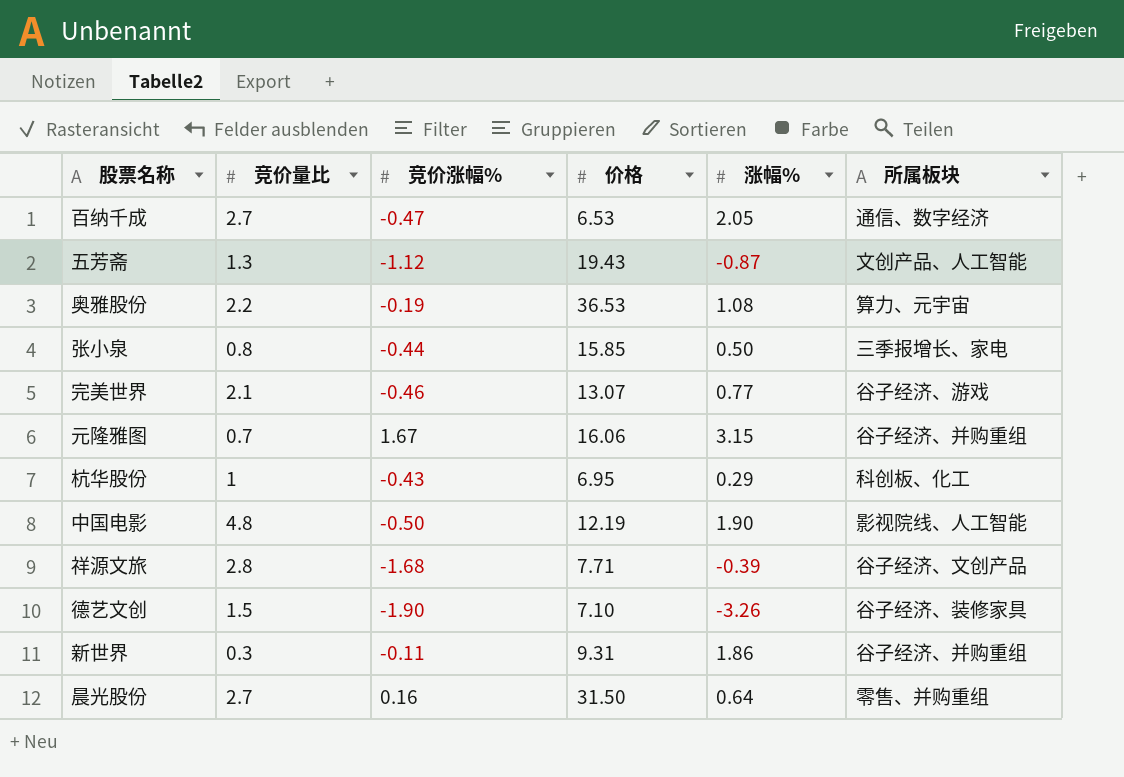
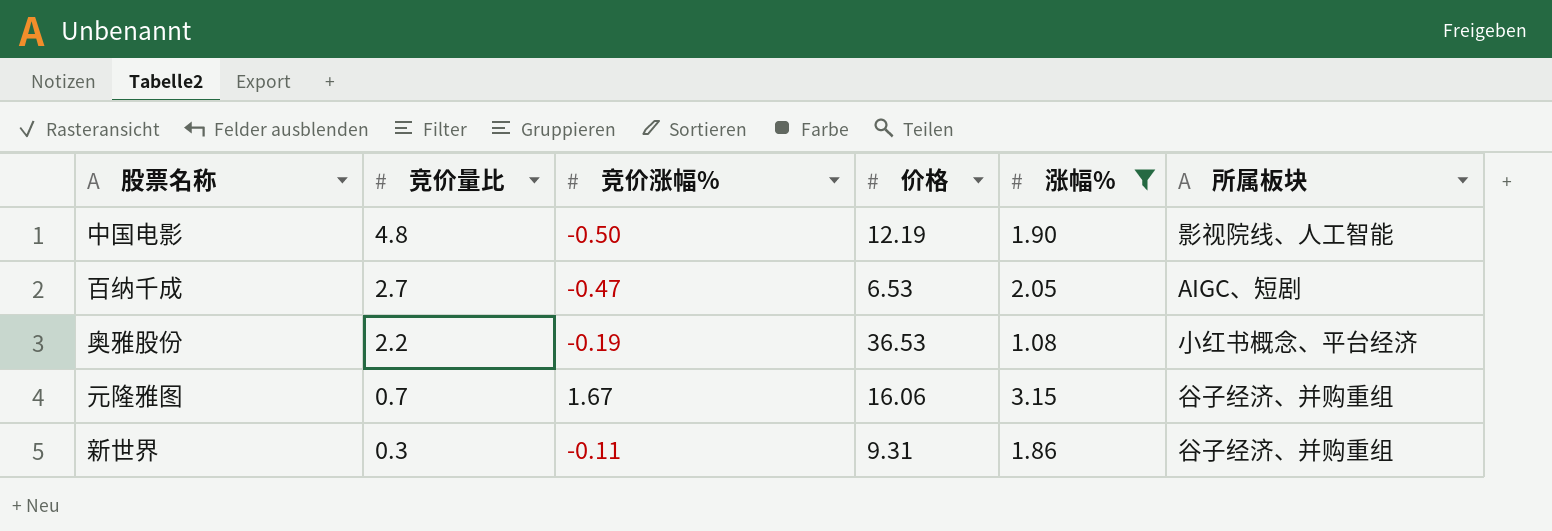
filter: none -> 涨幅% >= 1.08
row order: none -> 竞价量比 descending
百纳千成 | 所属板块: 通信、数字经济 -> AIGC、短剧
奥雅股份 | 所属板块: 算力、元宇宙 -> 小红书概念、平台经济

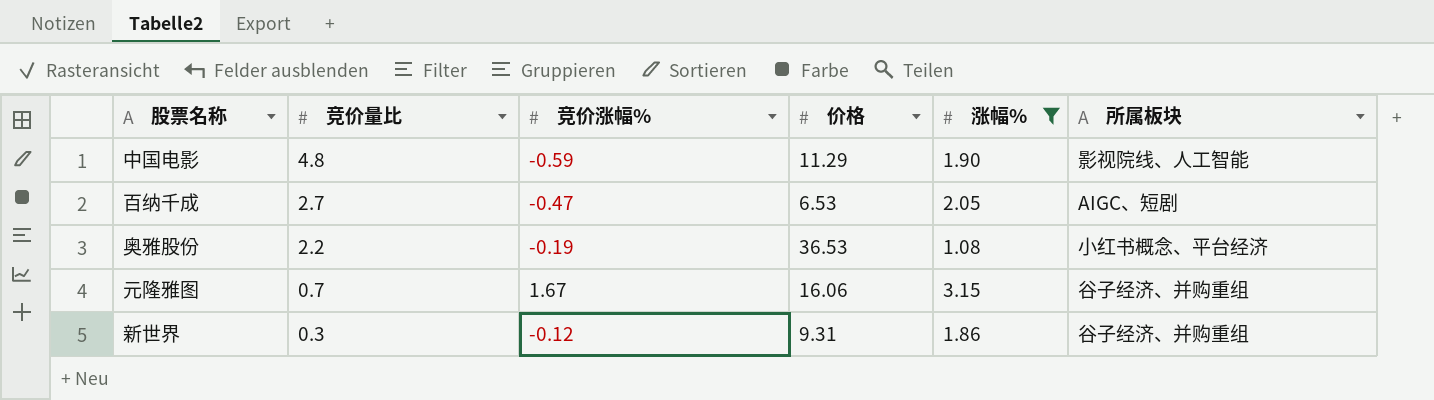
中国电影 | 竞价涨幅%: -0.50 -> -0.59
中国电影 | 价格: 12.19 -> 11.29
新世界 | 竞价涨幅%: -0.11 -> -0.12

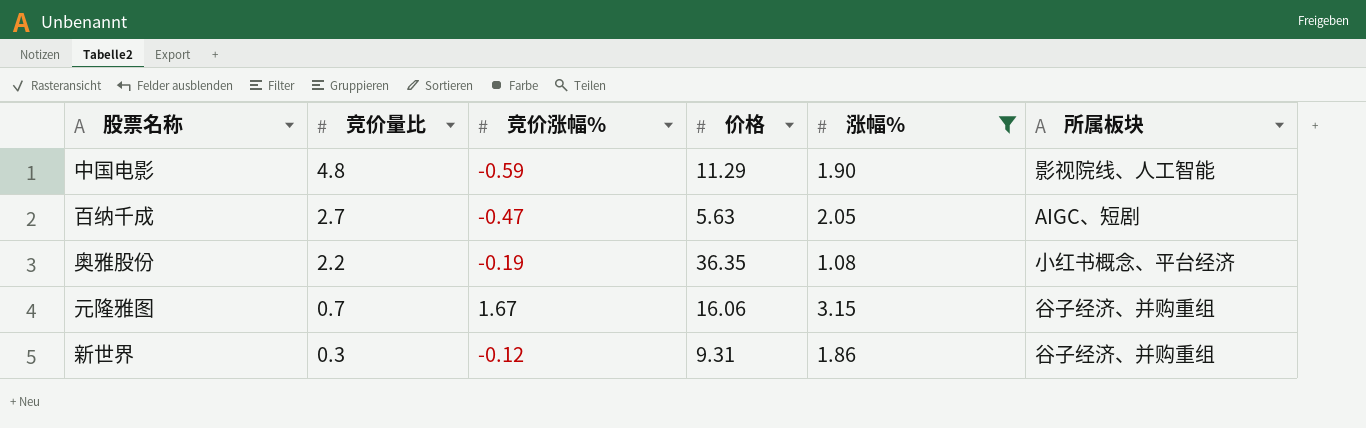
百纳千成 | 价格: 6.53 -> 5.63
奥雅股份 | 价格: 36.53 -> 36.35

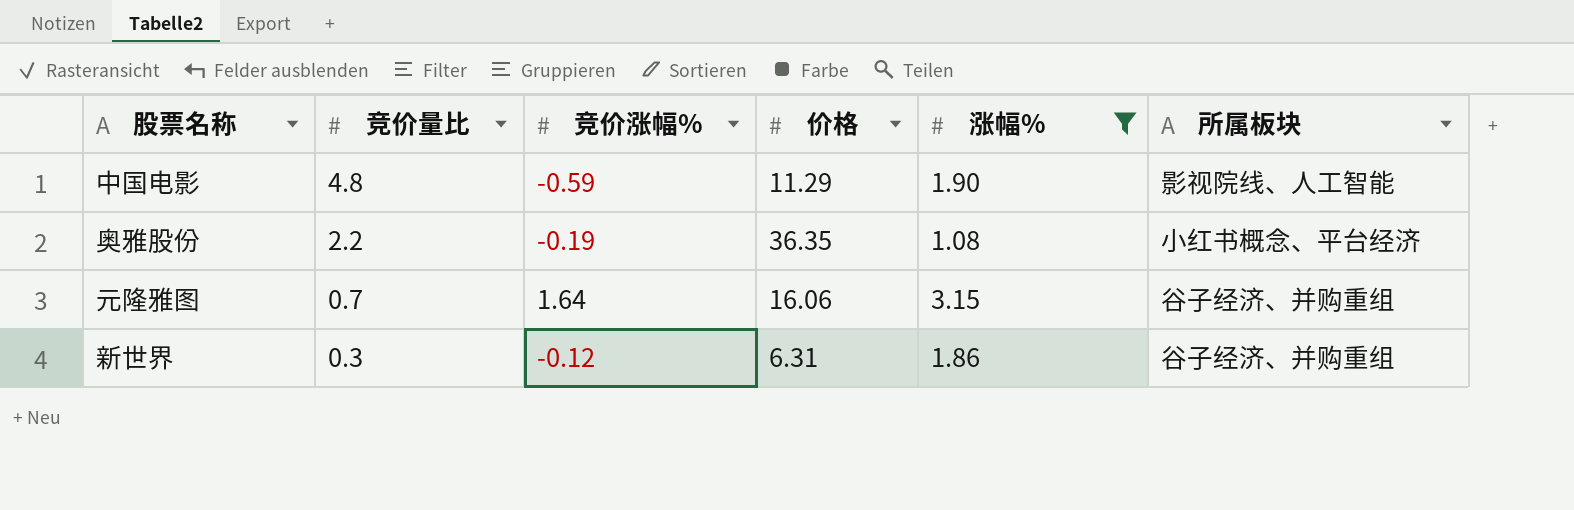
row 百纳千成: 2.7 | -0.47 | 5.63 | 2.05 | AIGC、短剧 -> none
元隆雅图 | 竞价涨幅%: 1.67 -> 1.64
新世界 | 价格: 9.31 -> 6.31

